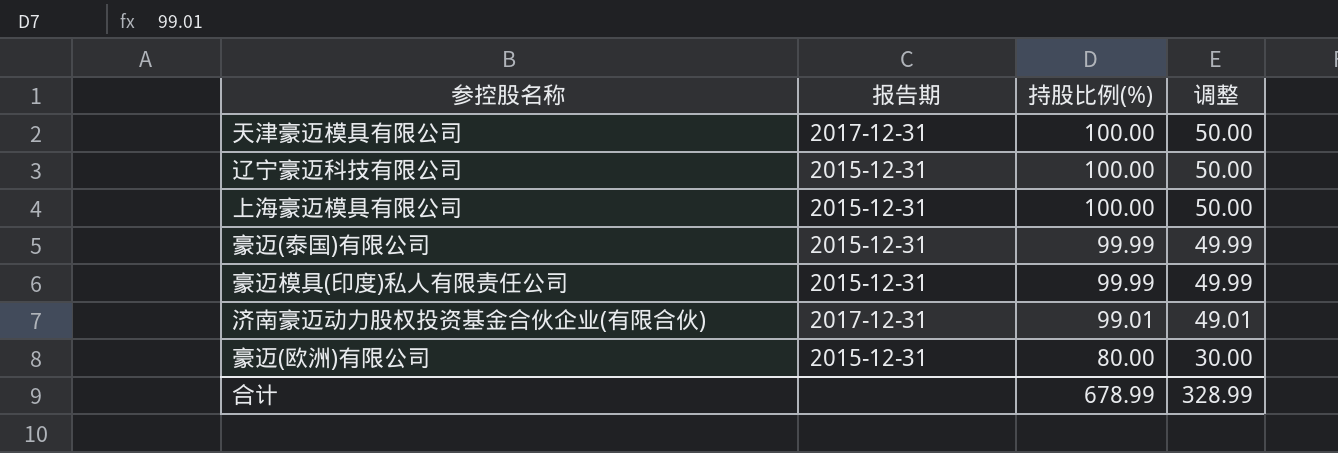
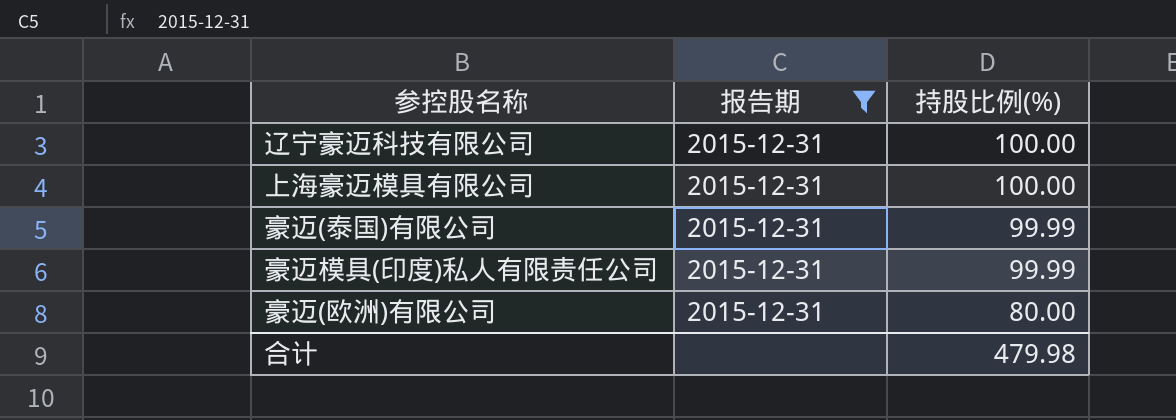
filter: none -> 报告期 = 2015-12-31
column 调整 | formula: [持股比例(%)] - 50 -> none
合计 | 持股比例(%): 678.99 -> 479.98

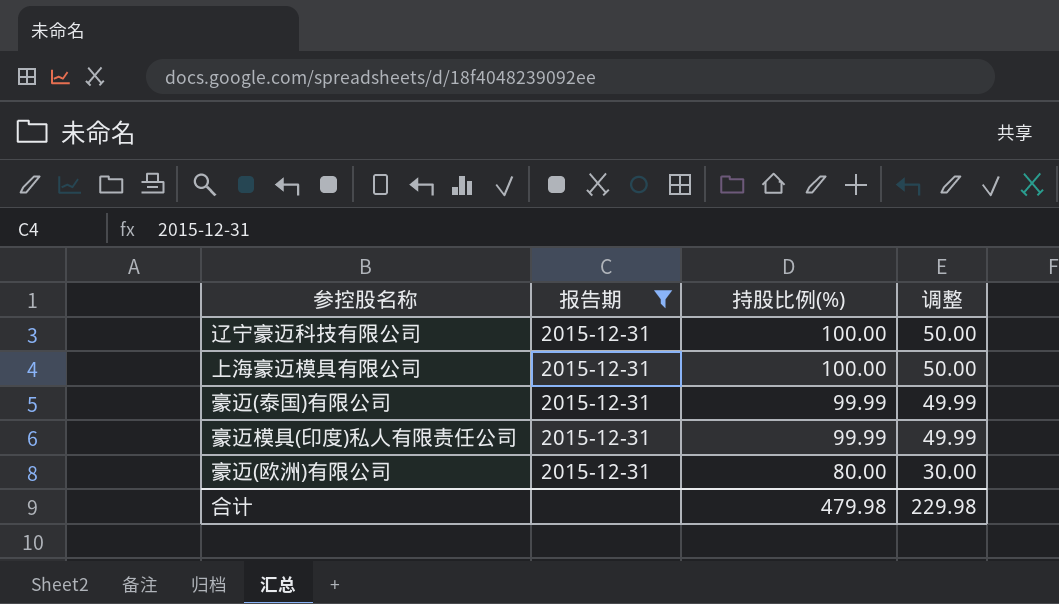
column 调整 | formula: none -> [持股比例(%)] - 50

